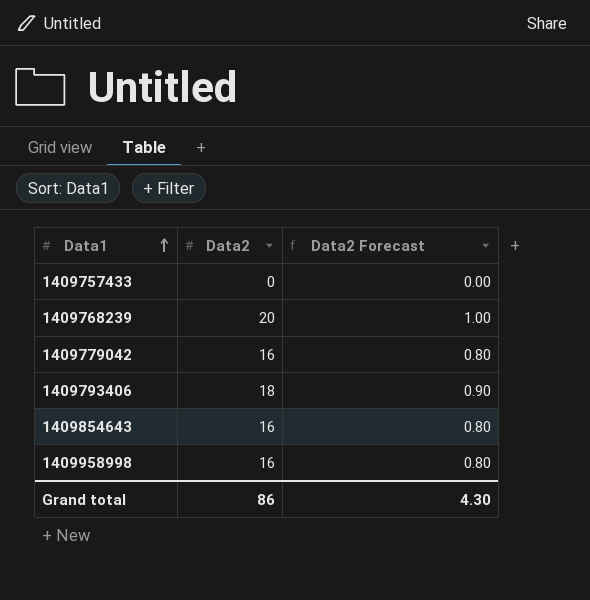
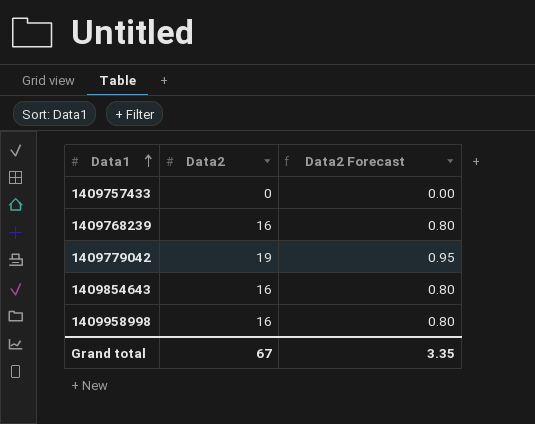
row 1409793406: 18 | 0.90 -> none
1409768239 | Data2: 20 -> 16
1409768239 | Data2 Forecast: 1.00 -> 0.80
1409779042 | Data2: 16 -> 19
1409779042 | Data2 Forecast: 0.80 -> 0.95
Grand total | Data2: 86 -> 67
Grand total | Data2 Forecast: 4.30 -> 3.35

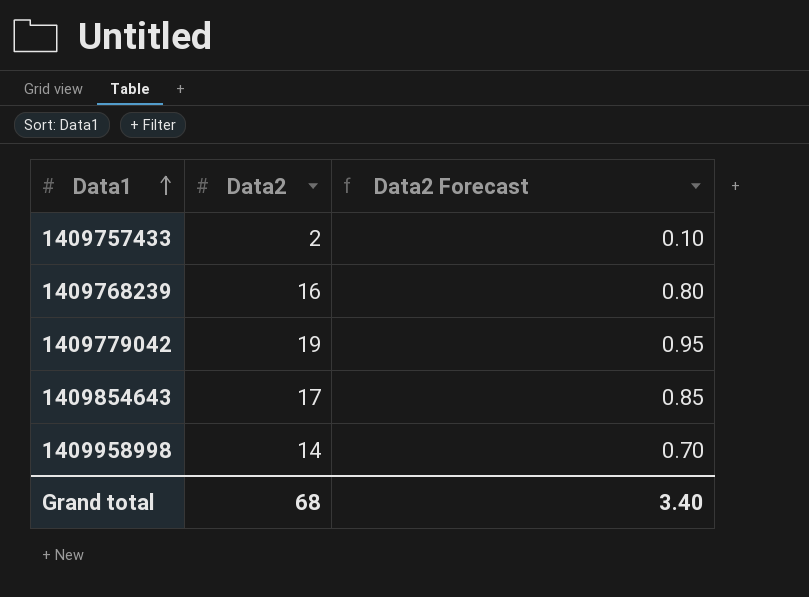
1409757433 | Data2: 0 -> 2
1409757433 | Data2 Forecast: 0.00 -> 0.10
1409854643 | Data2: 16 -> 17
1409854643 | Data2 Forecast: 0.80 -> 0.85
1409958998 | Data2: 16 -> 14
1409958998 | Data2 Forecast: 0.80 -> 0.70
Grand total | Data2: 67 -> 68
Grand total | Data2 Forecast: 3.35 -> 3.40

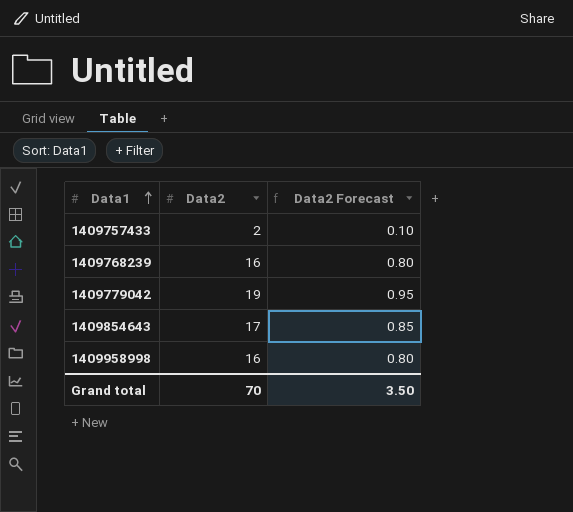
1409958998 | Data2: 14 -> 16
1409958998 | Data2 Forecast: 0.70 -> 0.80
Grand total | Data2: 68 -> 70
Grand total | Data2 Forecast: 3.40 -> 3.50

